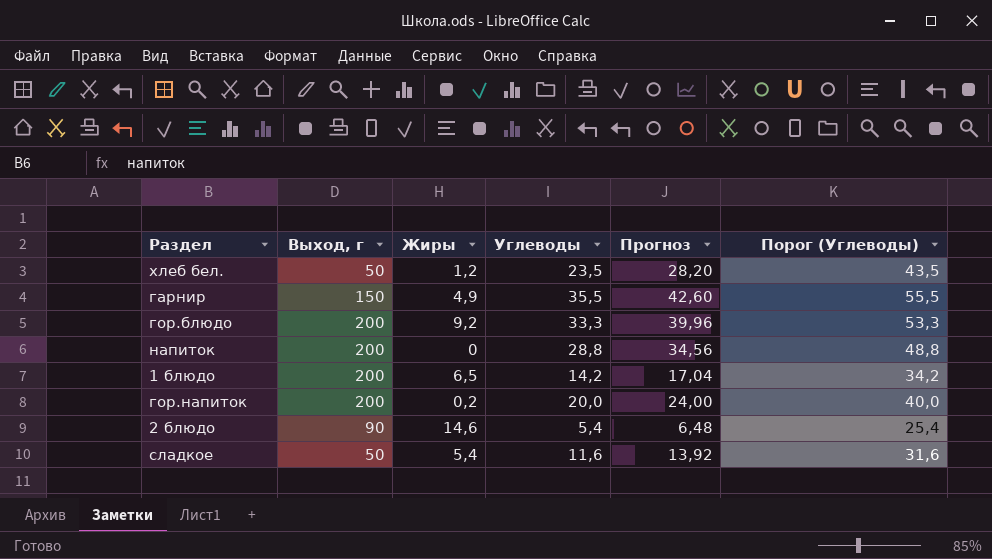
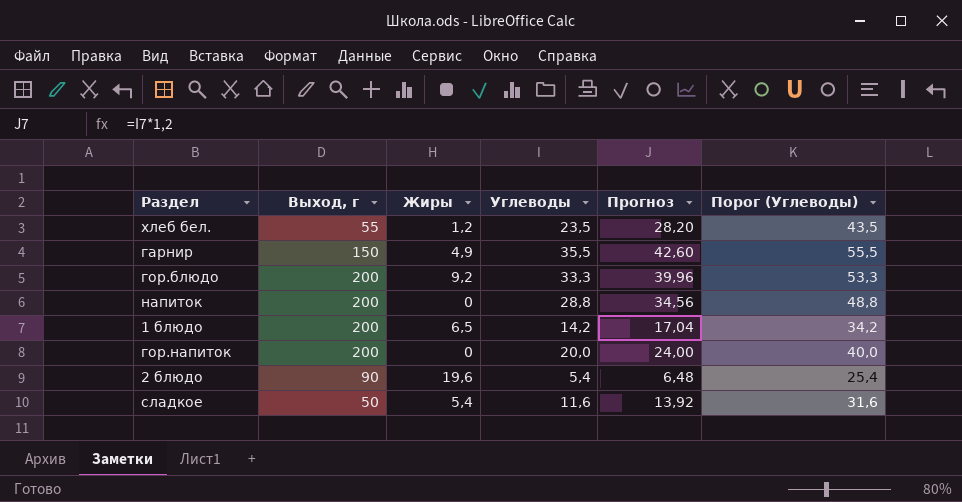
хлеб бел. | Выход, г: 50 -> 55
гор.напиток | Жиры: 0,2 -> 0
2 блюдо | Жиры: 14,6 -> 19,6

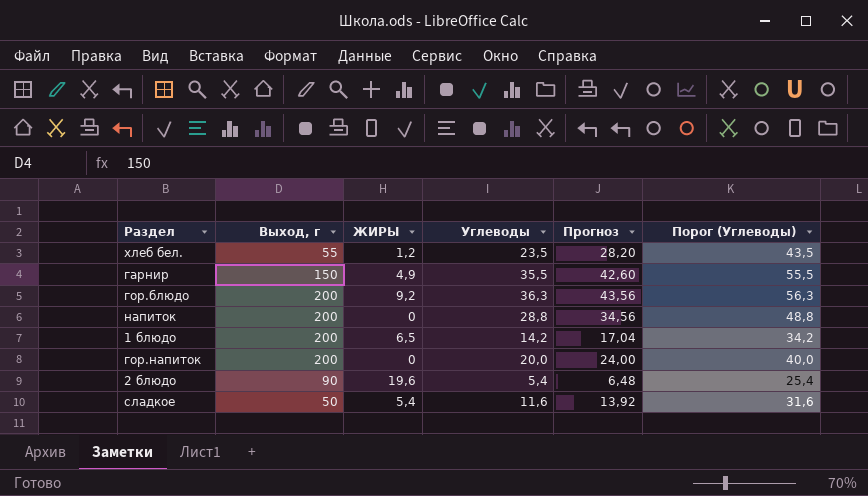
column name: Жиры -> ЖИРЫ
гор.блюдо | Углеводы: 33,3 -> 36,3
гор.блюдо | Прогноз: 39,96 -> 43,56
гор.блюдо | Порог (Углеводы): 53,3 -> 56,3

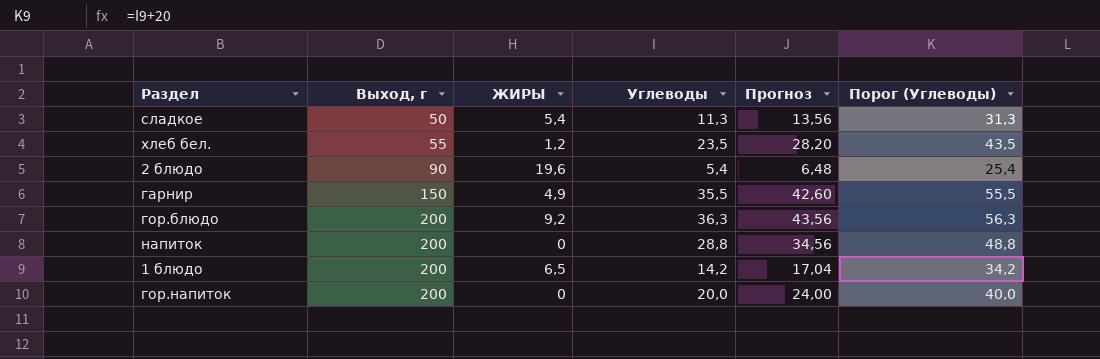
row order: none -> Выход, г ascending
сладкое | Углеводы: 11,6 -> 11,3
сладкое | Прогноз: 13,92 -> 13,56
сладкое | Порог (Углеводы): 31,6 -> 31,3

